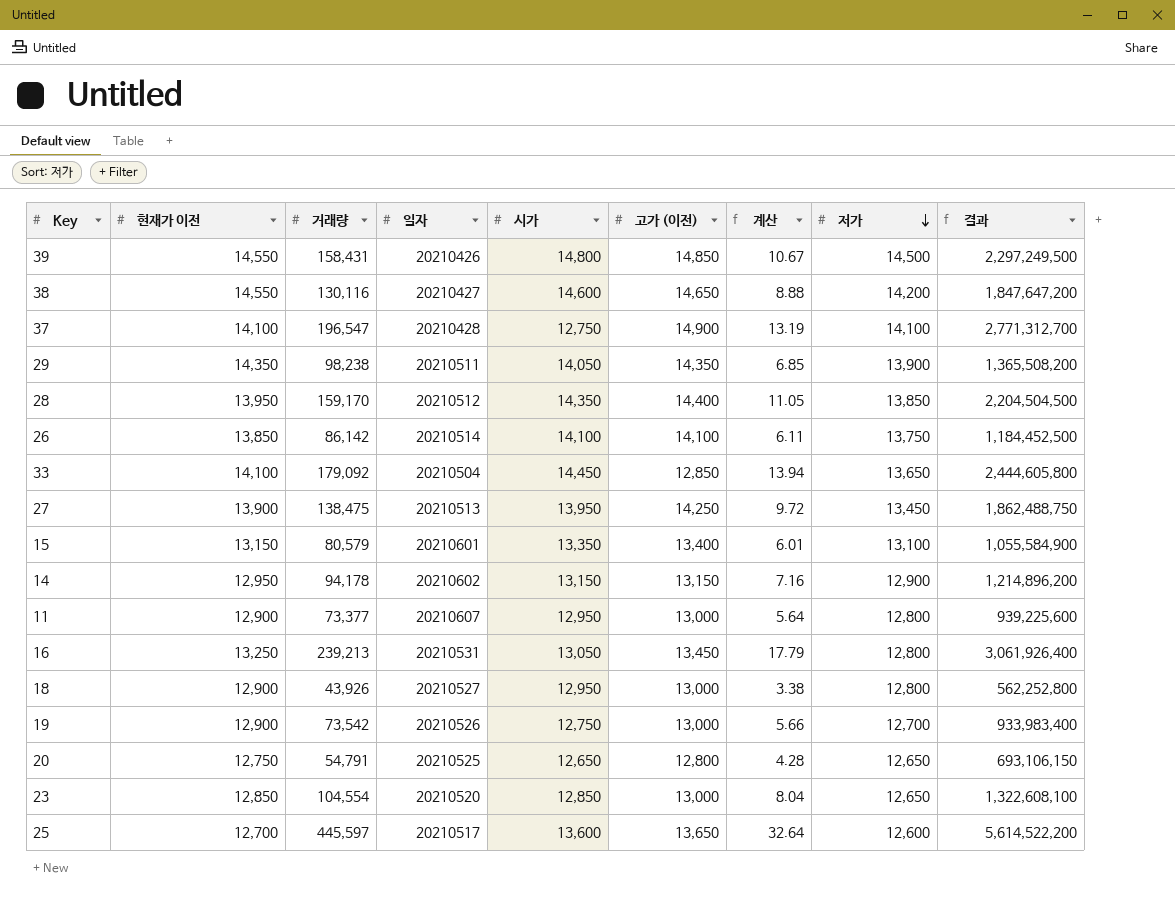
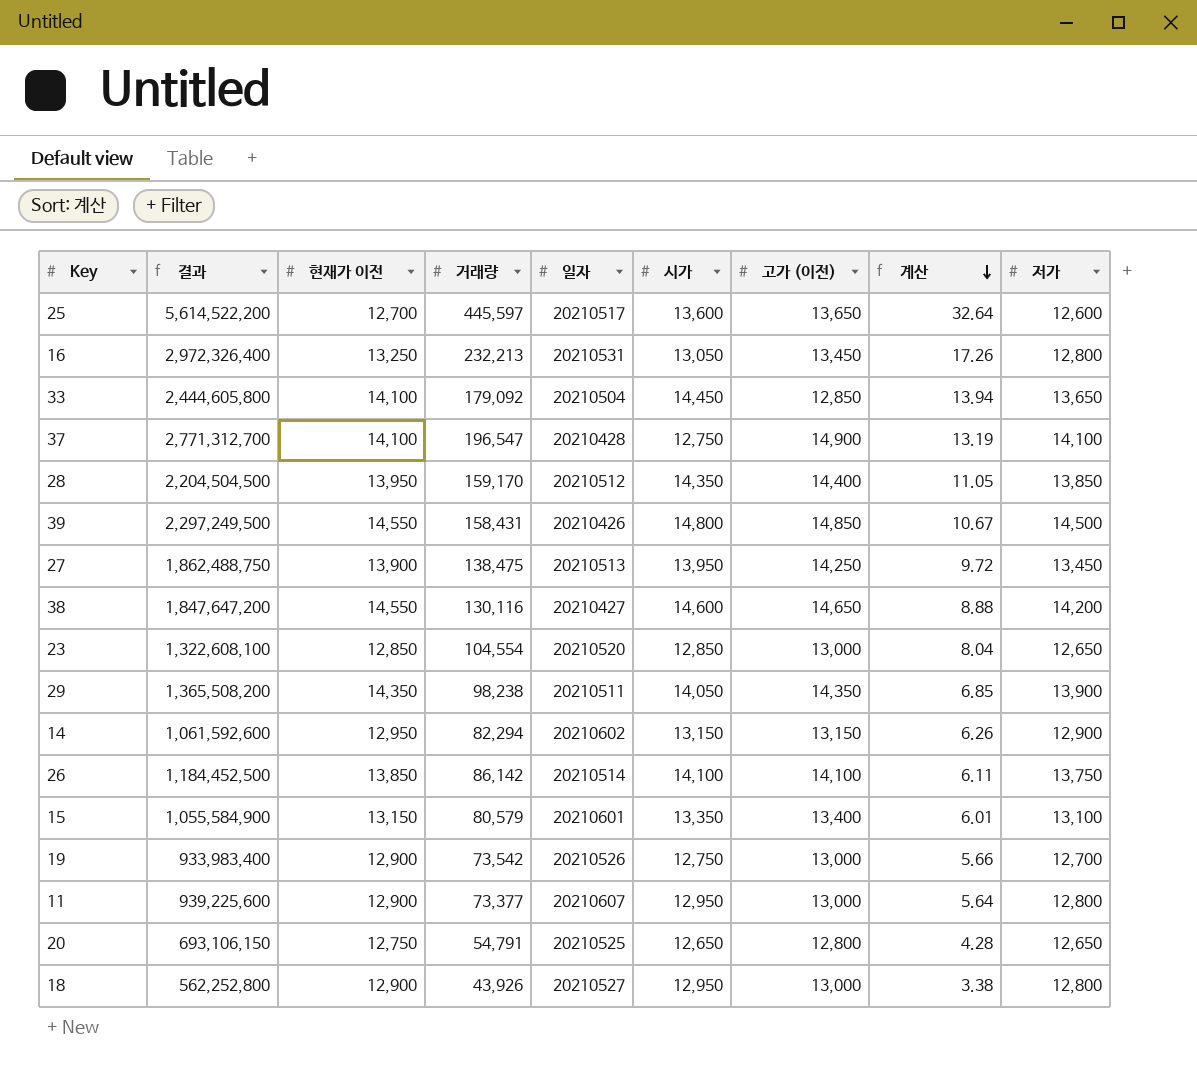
row order: 저가 descending -> 계산 descending
column 결과 | position: 9 -> 2
16 | 결과: 3,061,926,400 -> 2,972,326,400
16 | 거래량: 239,213 -> 232,213
16 | 계산: 17.79 -> 17.26
14 | 결과: 1,214,896,200 -> 1,061,592,600
14 | 거래량: 94,178 -> 82,294
14 | 계산: 7.16 -> 6.26

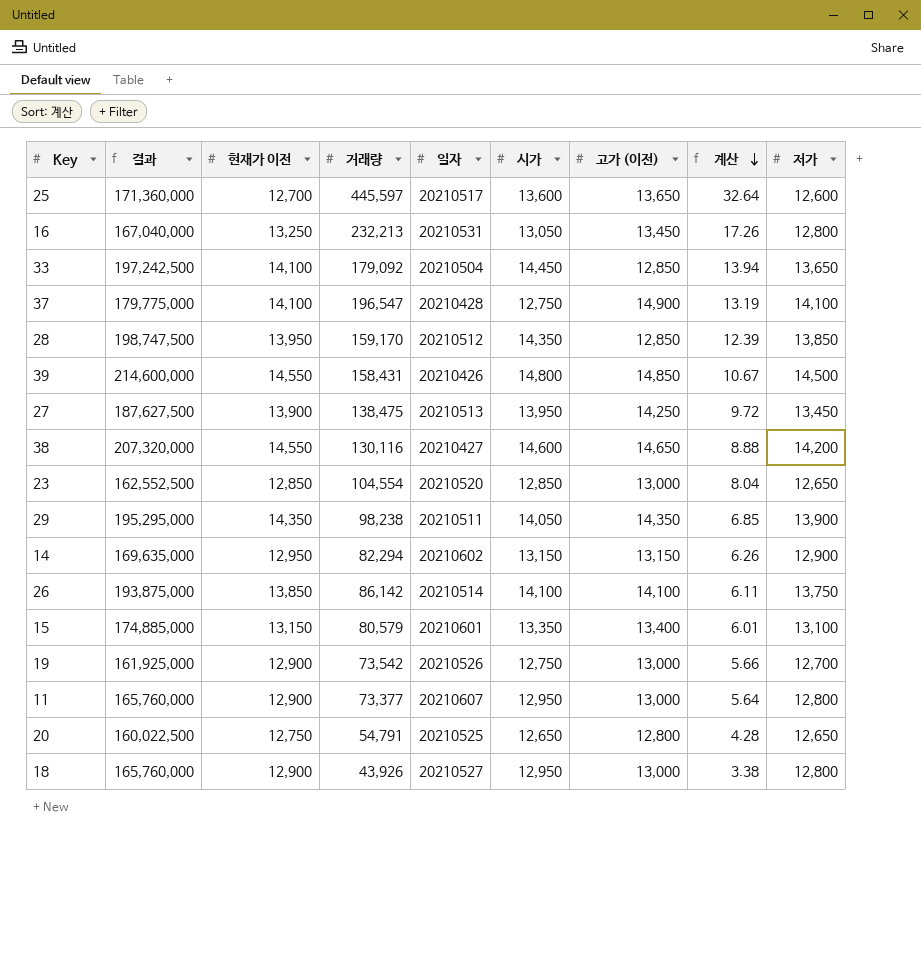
column 결과 | formula: [거래량] * [저가] -> [시가] * [저가]
28 | 고가 (이전): 14,400 -> 12,850
28 | 계산: 11.05 -> 12.39

